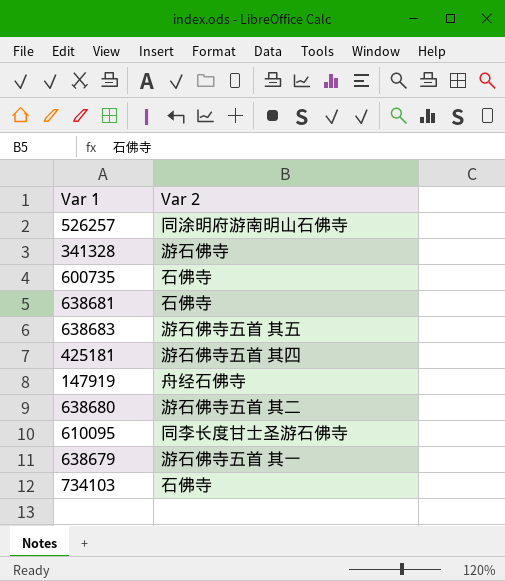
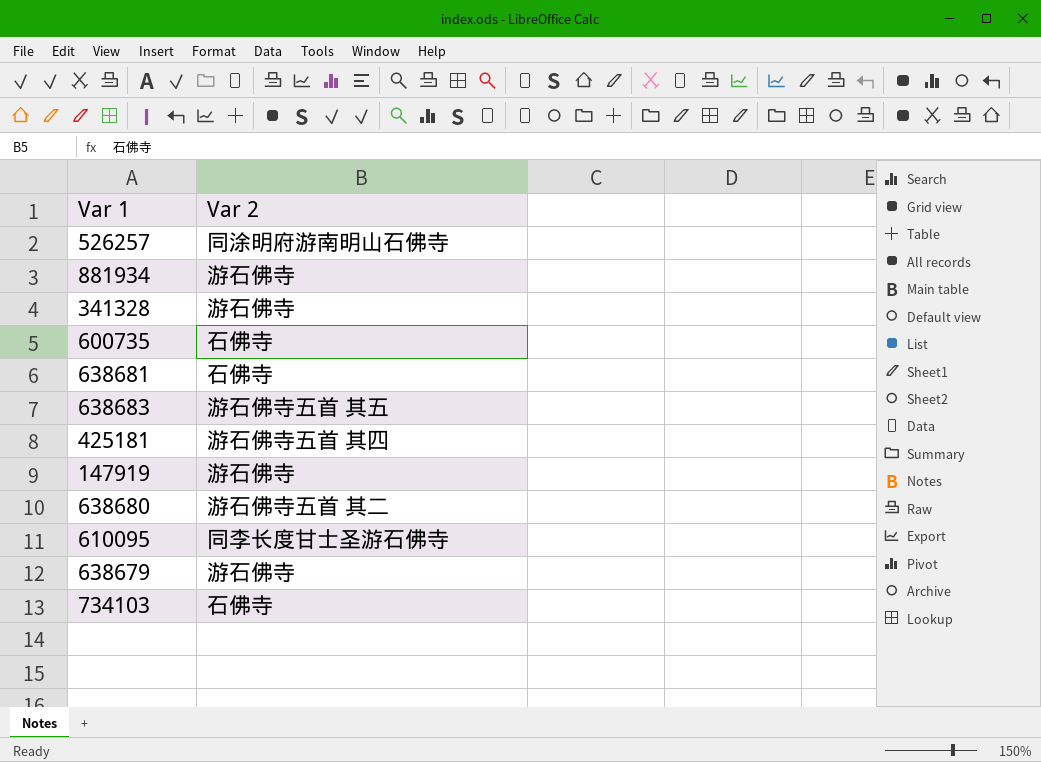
row 881934: none -> 游石佛寺
147919 | Var 2: 舟经石佛寺 -> 游石佛寺
638679 | Var 2: 游石佛寺五首 其一 -> 游石佛寺

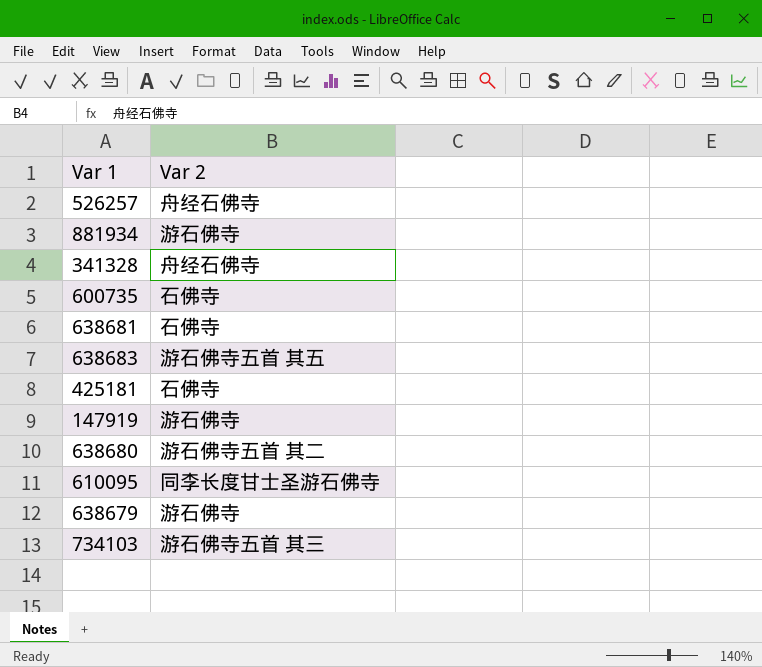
526257 | Var 2: 同涂明府游南明山石佛寺 -> 舟经石佛寺
341328 | Var 2: 游石佛寺 -> 舟经石佛寺
425181 | Var 2: 游石佛寺五首 其四 -> 石佛寺
734103 | Var 2: 石佛寺 -> 游石佛寺五首 其三

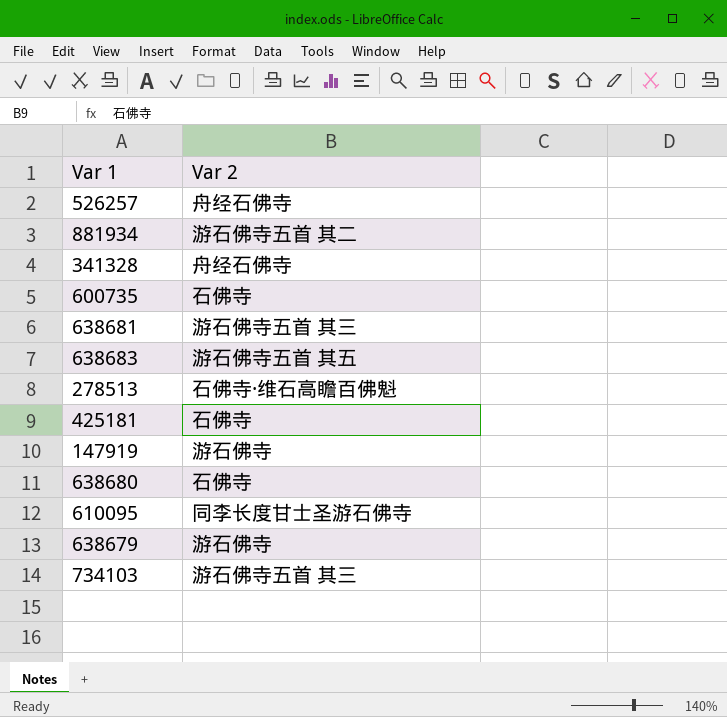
881934 | Var 2: 游石佛寺 -> 游石佛寺五首 其二
638681 | Var 2: 石佛寺 -> 游石佛寺五首 其三
row 278513: none -> 石佛寺·维石高瞻百佛魁
638680 | Var 2: 游石佛寺五首 其二 -> 石佛寺

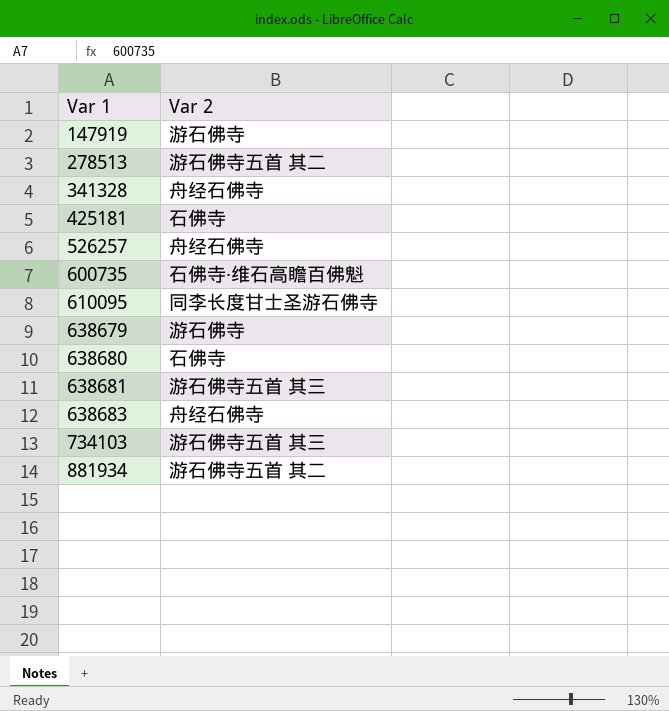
row order: none -> Var 1 ascending
278513 | Var 2: 石佛寺·维石高瞻百佛魁 -> 游石佛寺五首 其二
600735 | Var 2: 石佛寺 -> 石佛寺·维石高瞻百佛魁
638683 | Var 2: 游石佛寺五首 其五 -> 舟经石佛寺

